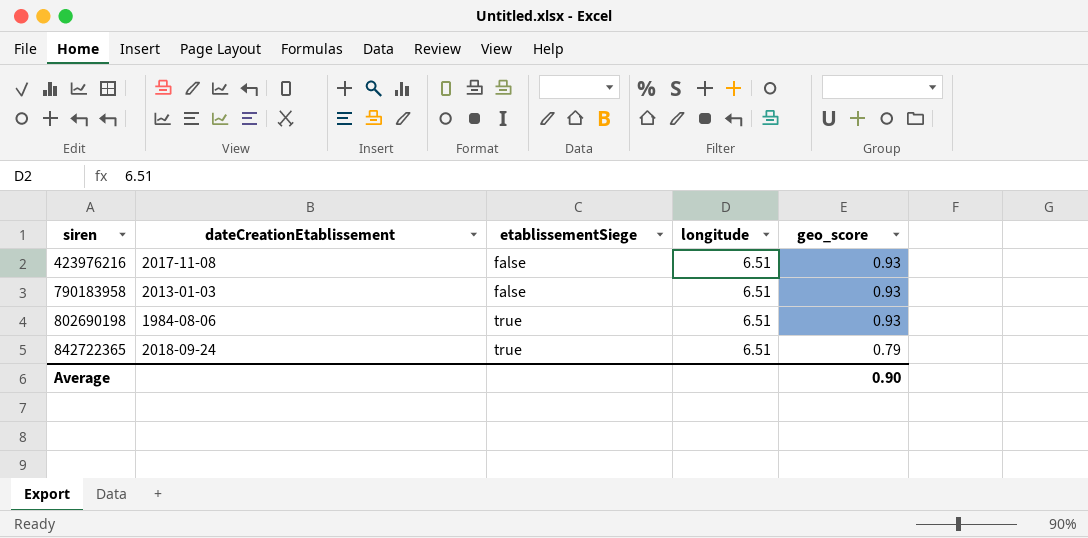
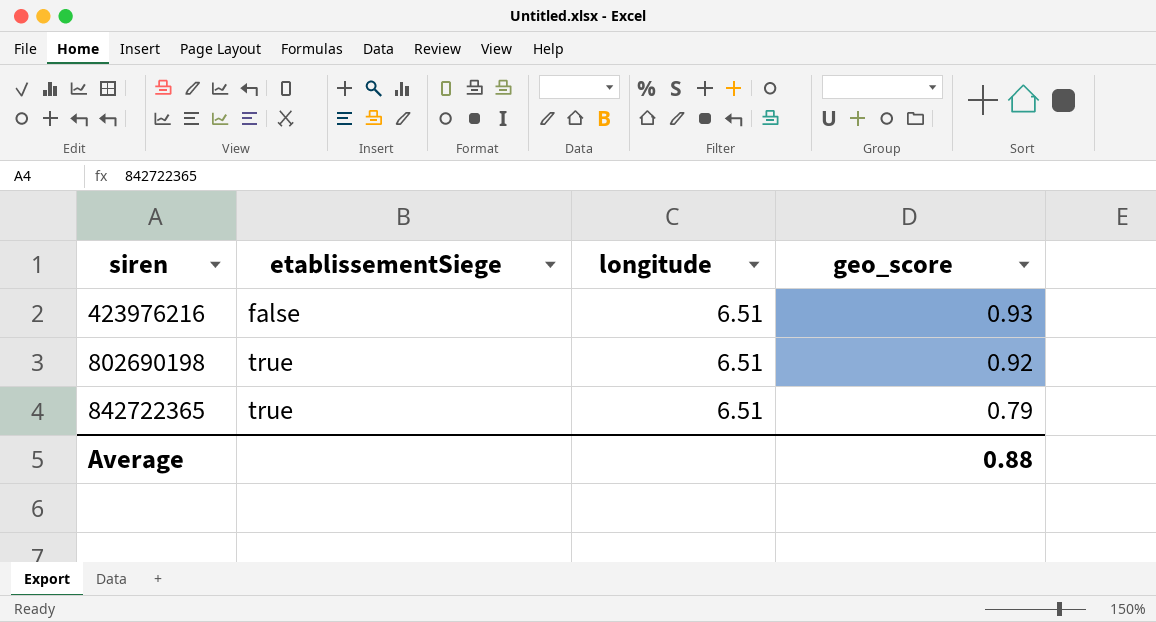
column dateCreationEtablissement | position: 2 -> none
row 790183958: 2013-01-03 | false | 6.51 | 0.93 -> none
802690198 | geo_score: 0.93 -> 0.92
Average | geo_score: 0.90 -> 0.88

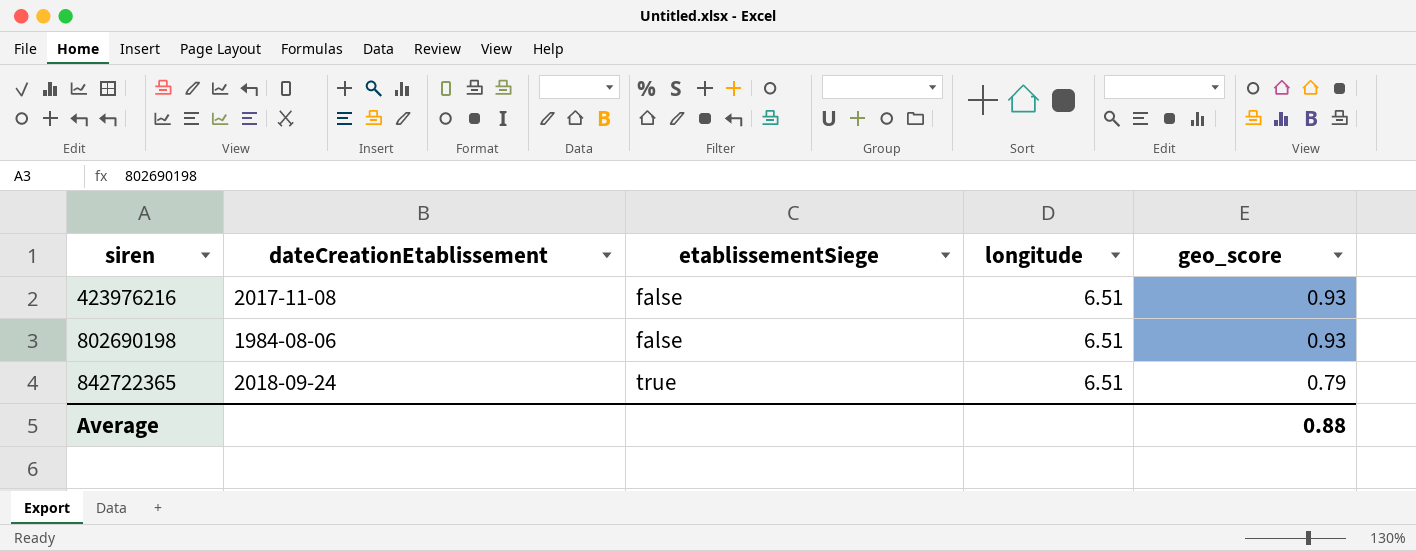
column dateCreationEtablissement | position: none -> 2
802690198 | etablissementSiege: true -> false
802690198 | geo_score: 0.92 -> 0.93

